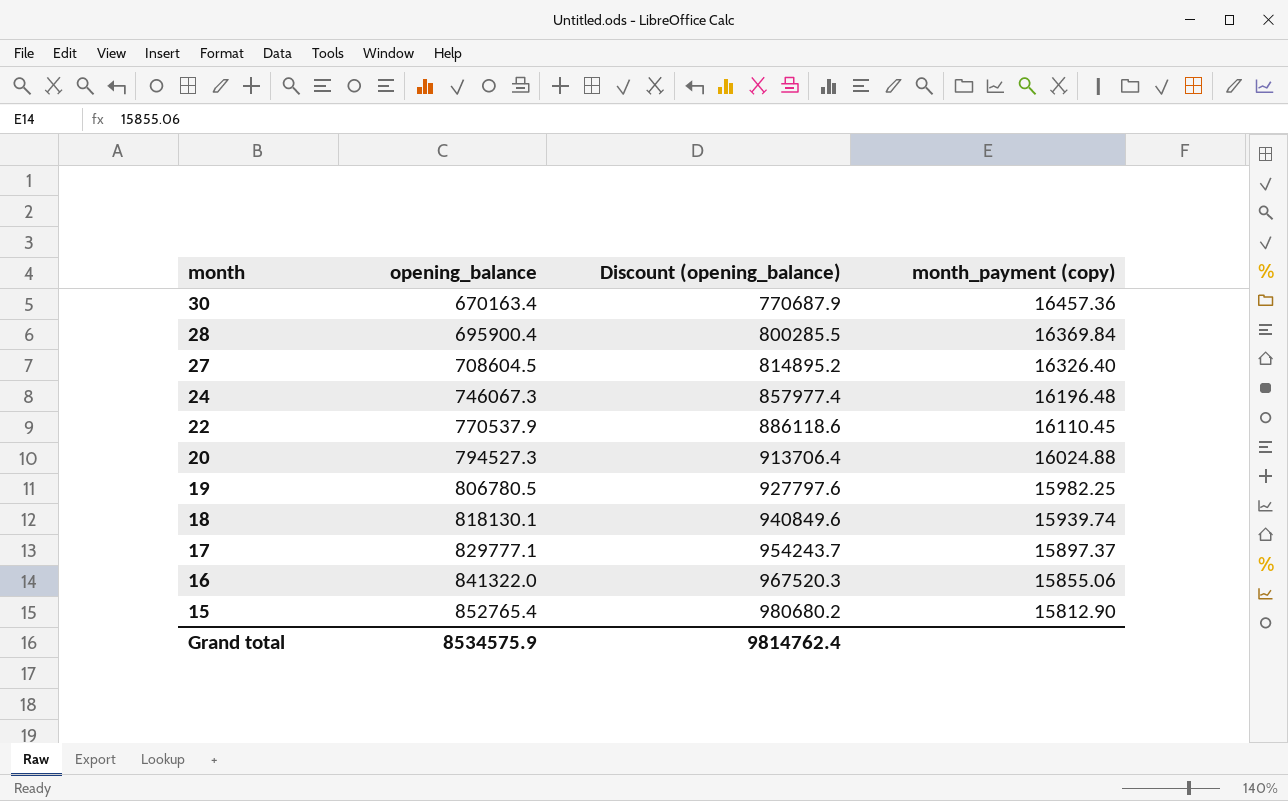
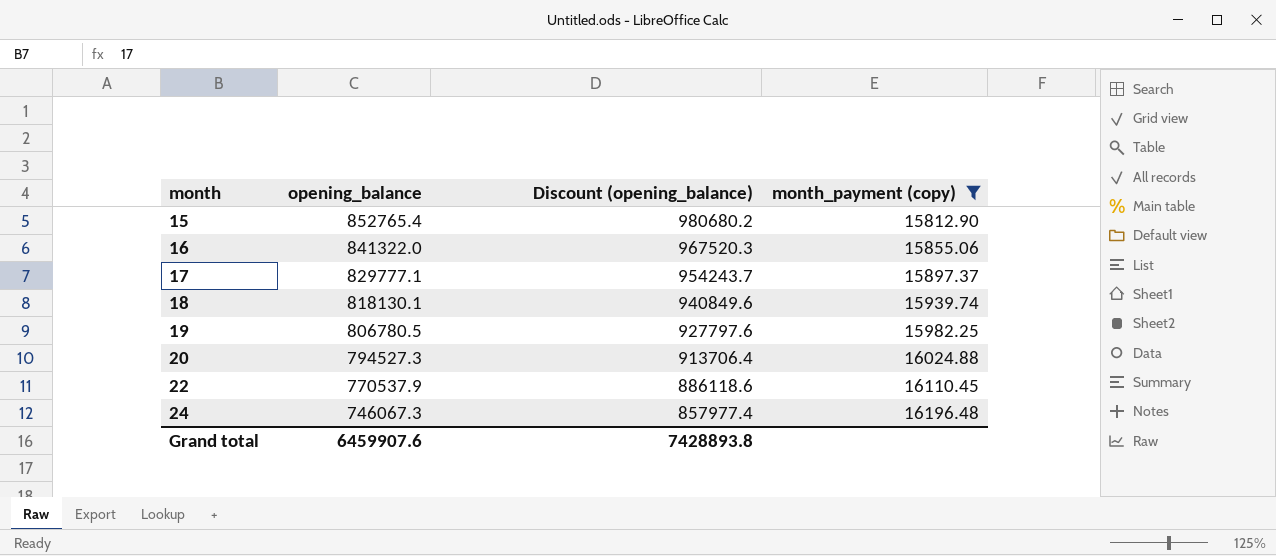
filter: none -> month_payment (copy) <= 16196.48
row order: month descending -> month ascending
Grand total | opening_balance: 8534575.9 -> 6459907.6
Grand total | Discount (opening_balance): 9814762.4 -> 7428893.8

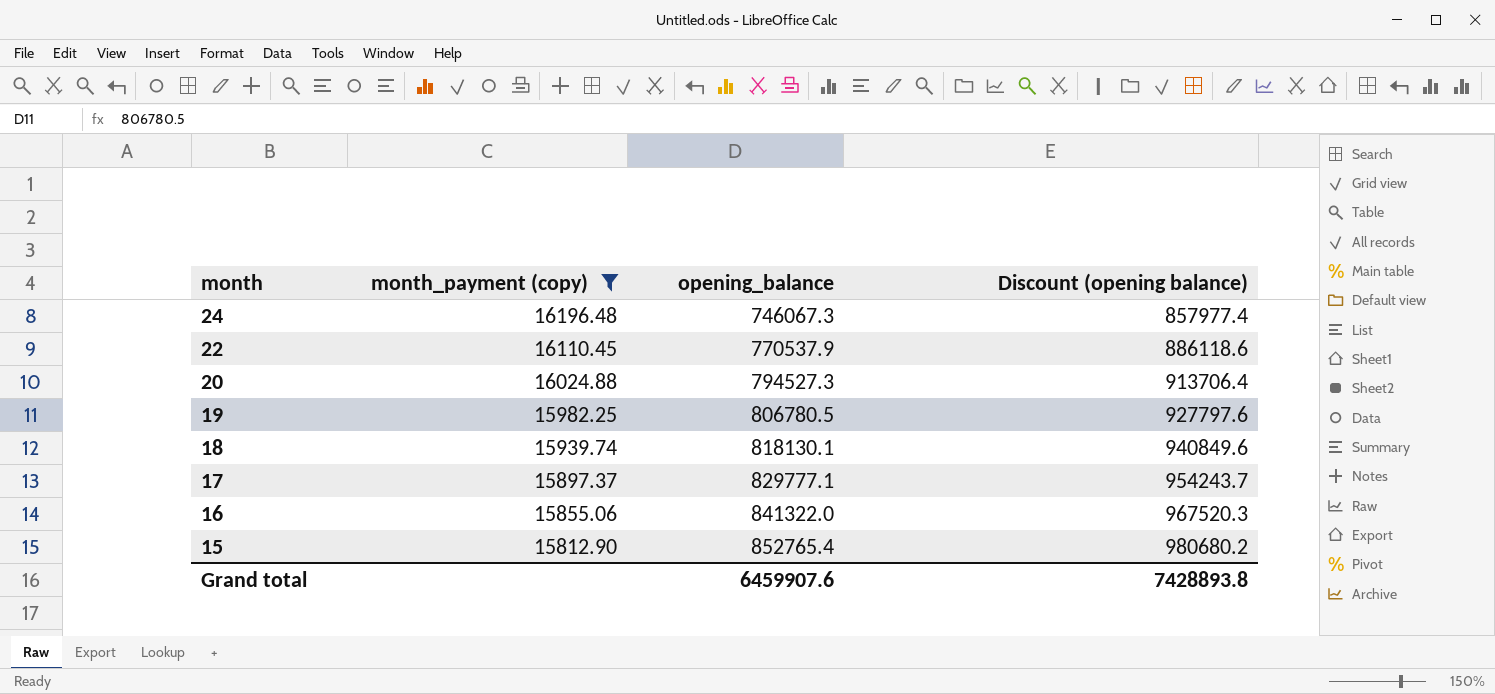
row order: month ascending -> month descending
column month_payment (copy) | position: 4 -> 2
column name: Discount (opening_balance) -> Discount (opening balance)

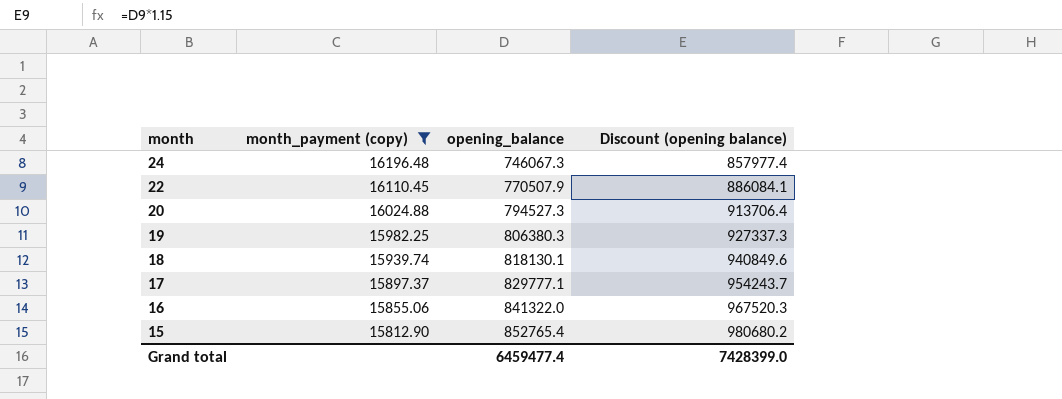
22 | opening_balance: 770537.9 -> 770507.9
22 | Discount (opening balance): 886118.6 -> 886084.1
19 | opening_balance: 806780.5 -> 806380.3
19 | Discount (opening balance): 927797.6 -> 927337.3
Grand total | opening_balance: 6459907.6 -> 6459477.4
Grand total | Discount (opening balance): 7428893.8 -> 7428399.0

